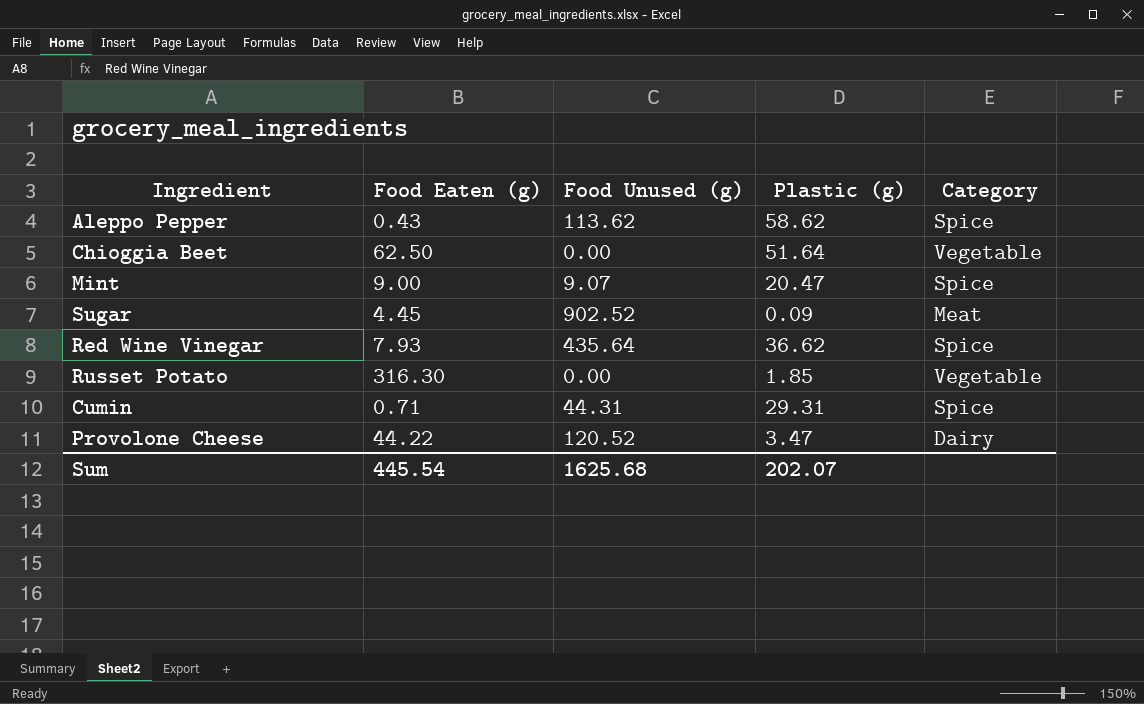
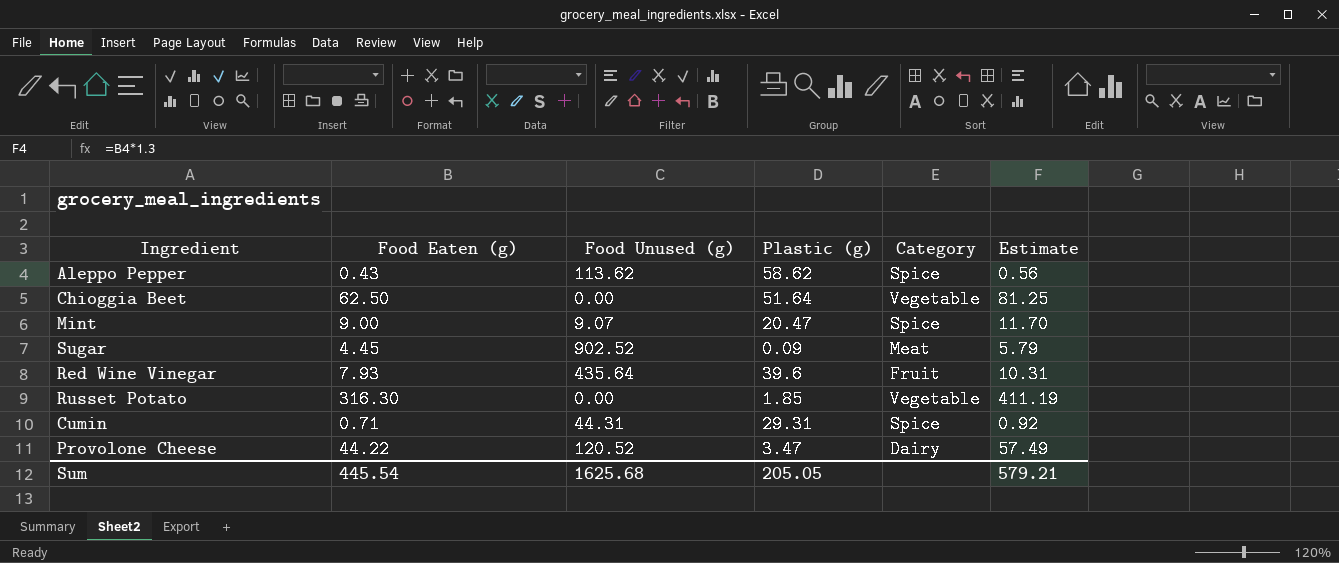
column Estimate | formula: none -> [Food Eaten (g)] * 1.3
Red Wine Vinegar | Plastic (g): 36.62 -> 39.6
Red Wine Vinegar | Category: Spice -> Fruit
Sum | Plastic (g): 202.07 -> 205.05

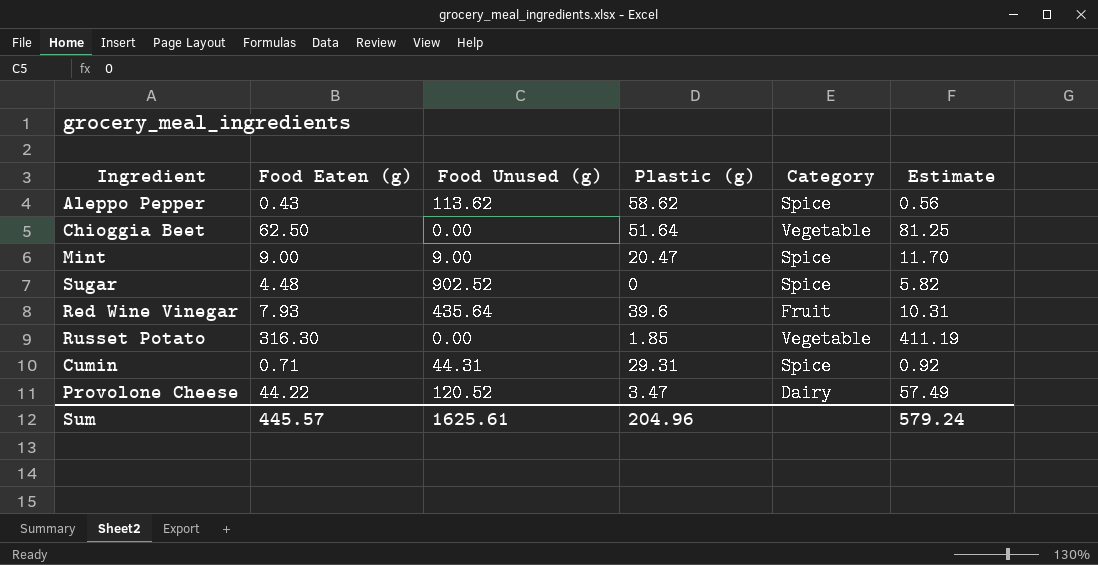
Mint | Food Unused (g): 9.07 -> 9.00
Sugar | Food Eaten (g): 4.45 -> 4.48
Sugar | Plastic (g): 0.09 -> 0
Sugar | Category: Meat -> Spice
Sugar | Estimate: 5.79 -> 5.82
Sum | Food Eaten (g): 445.54 -> 445.57
Sum | Food Unused (g): 1625.68 -> 1625.61
Sum | Plastic (g): 205.05 -> 204.96
Sum | Estimate: 579.21 -> 579.24

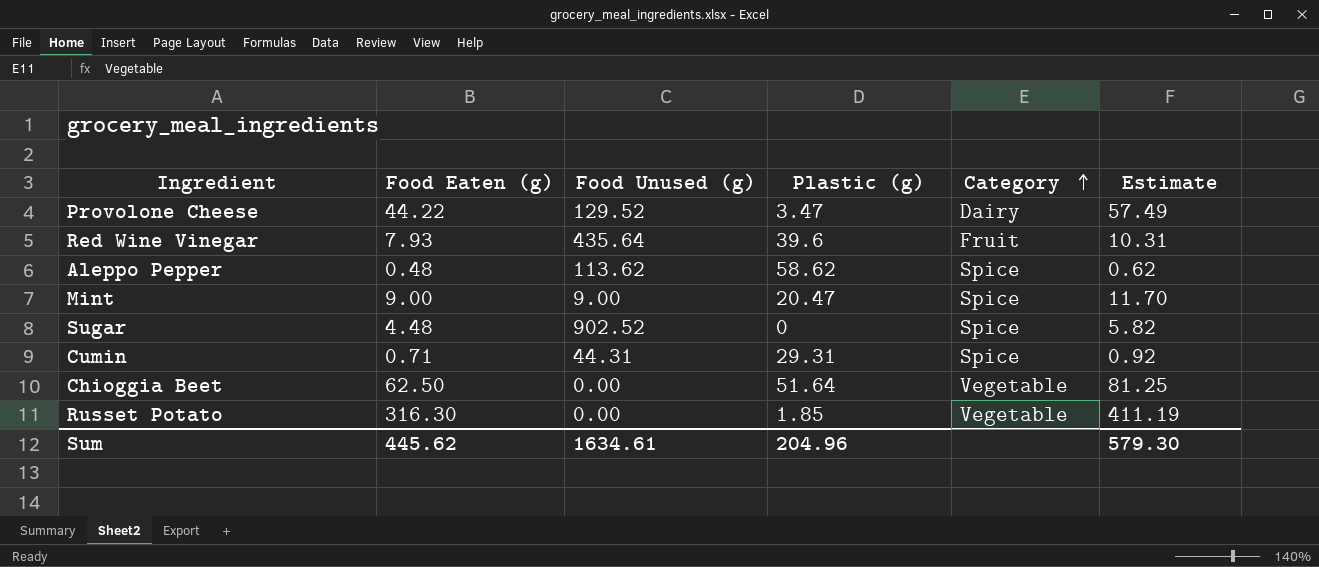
row order: none -> Category ascending
Provolone Cheese | Food Unused (g): 120.52 -> 129.52
Aleppo Pepper | Food Eaten (g): 0.43 -> 0.48
Aleppo Pepper | Estimate: 0.56 -> 0.62
Sum | Food Eaten (g): 445.57 -> 445.62
Sum | Food Unused (g): 1625.61 -> 1634.61
Sum | Estimate: 579.24 -> 579.30

